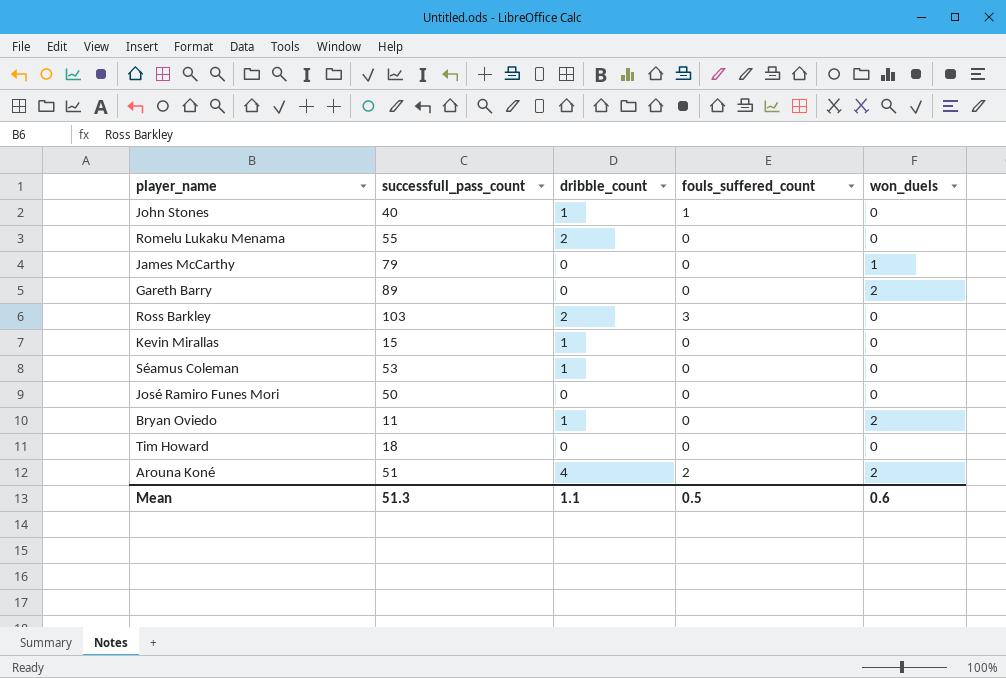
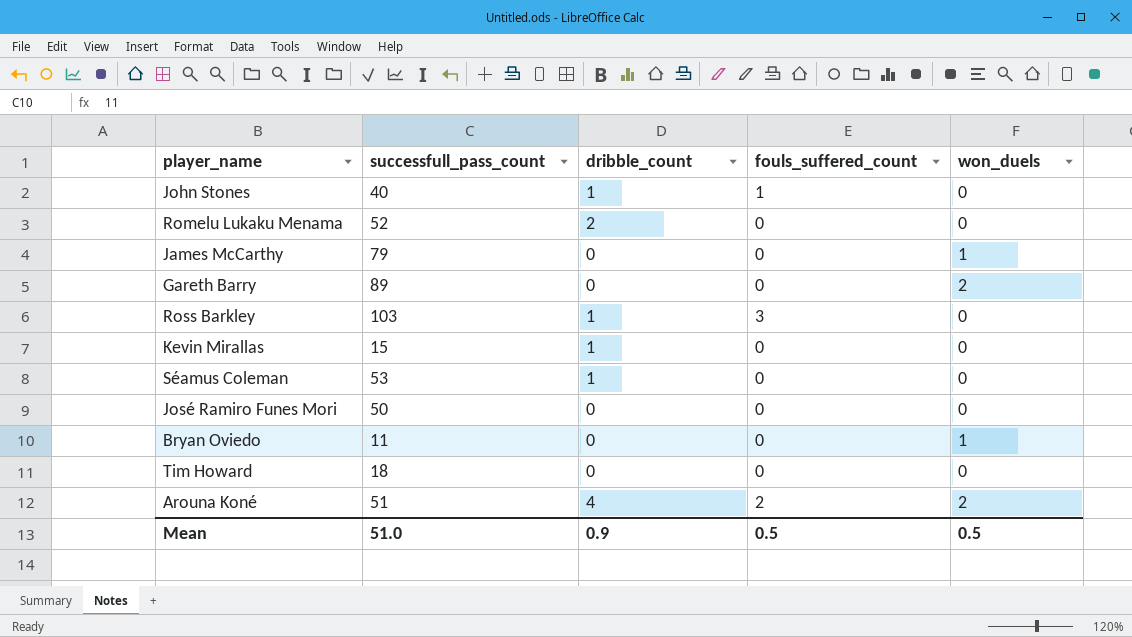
Romelu Lukaku Menama | successfull_pass_count: 55 -> 52
Ross Barkley | dribble_count: 2 -> 1
Bryan Oviedo | dribble_count: 1 -> 0
Bryan Oviedo | won_duels: 2 -> 1
Mean | successfull_pass_count: 51.3 -> 51.0
Mean | dribble_count: 1.1 -> 0.9
Mean | won_duels: 0.6 -> 0.5

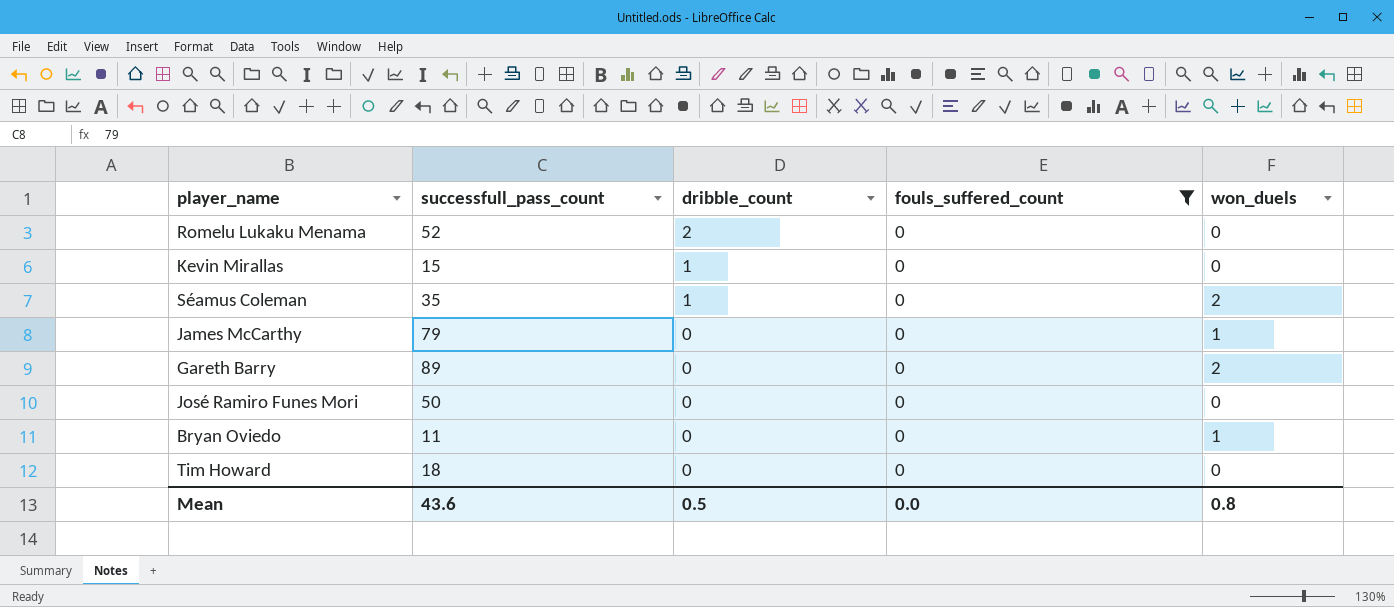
filter: none -> fouls_suffered_count = 0
row order: none -> dribble_count descending
Séamus Coleman | successfull_pass_count: 53 -> 35
Séamus Coleman | won_duels: 0 -> 2
Mean | successfull_pass_count: 51.0 -> 43.6
Mean | dribble_count: 0.9 -> 0.5
Mean | fouls_suffered_count: 0.5 -> 0.0
Mean | won_duels: 0.5 -> 0.8

